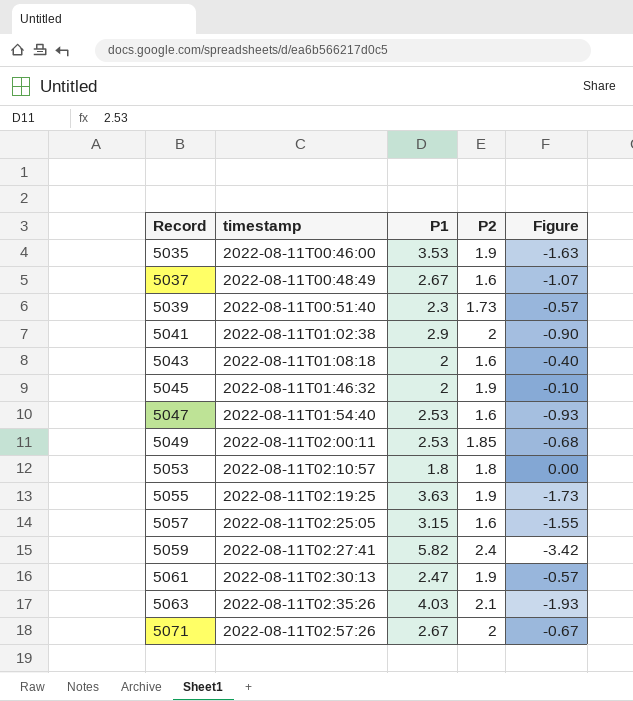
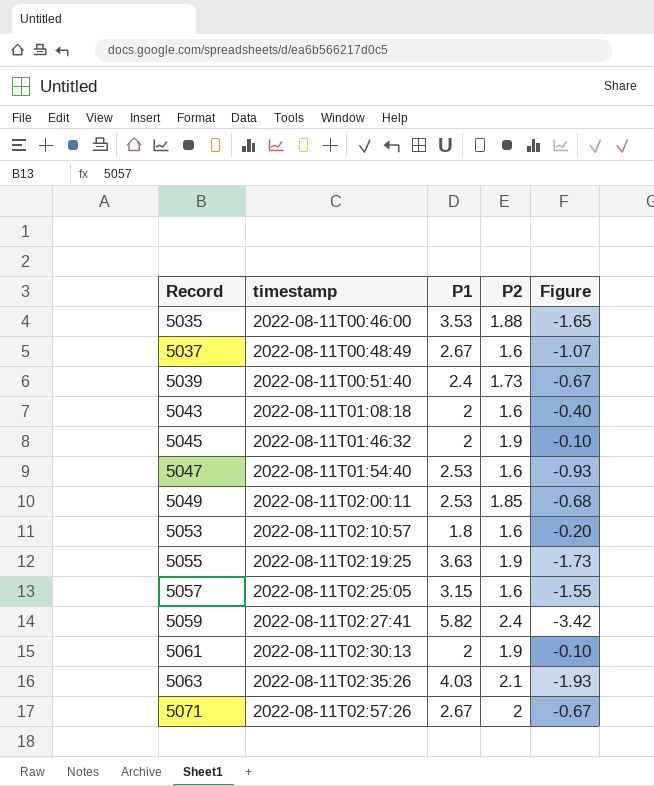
row 5041: 2022-08-11T01:02:38 | 2.9 | 2 | -0.90 -> none
5035 | P2: 1.9 -> 1.88
5035 | Figure: -1.63 -> -1.65
5039 | P1: 2.3 -> 2.4
5039 | Figure: -0.57 -> -0.67
5053 | P2: 1.8 -> 1.6
5053 | Figure: 0.00 -> -0.20
5061 | P1: 2.47 -> 2
5061 | Figure: -0.57 -> -0.10

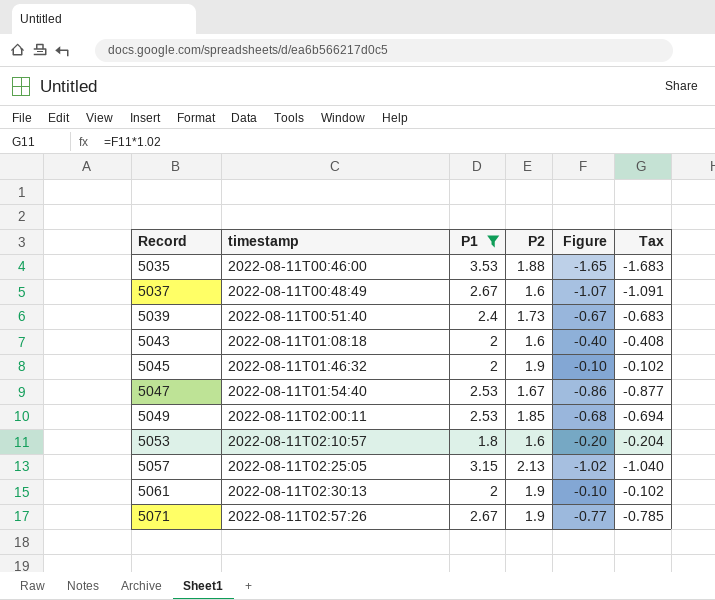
filter: none -> P1 <= 3.53
column Tax | formula: none -> [Figure] * 1.02
5047 | P2: 1.6 -> 1.67
5047 | Figure: -0.93 -> -0.86
5057 | P2: 1.6 -> 2.13
5057 | Figure: -1.55 -> -1.02
5071 | P2: 2 -> 1.9
5071 | Figure: -0.67 -> -0.77

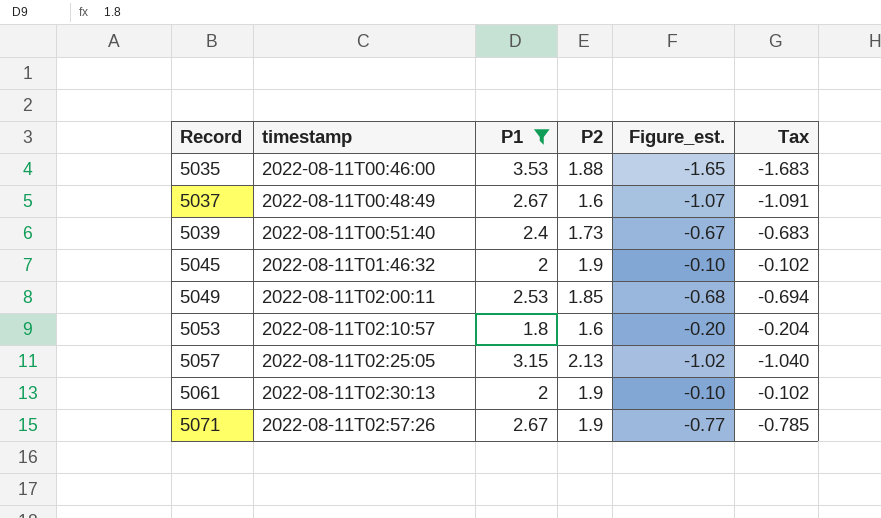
column name: Figure -> Figure_est.
row 5043: 2022-08-11T01:08:18 | 2 | 1.6 | -0.40 | -0.408 -> none
row 5047: 2022-08-11T01:54:40 | 2.53 | 1.67 | -0.86 | -0.877 -> none

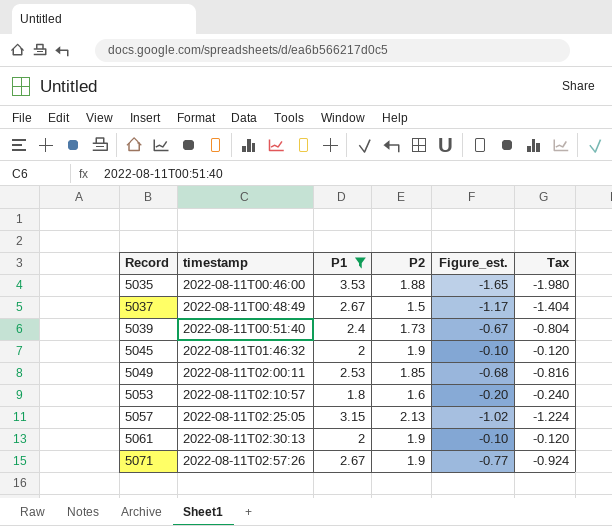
column Tax | formula: [Figure_est.] * 1.02 -> [Figure_est.] * 1.2
5037 | P2: 1.6 -> 1.5
5037 | Figure_est.: -1.07 -> -1.17

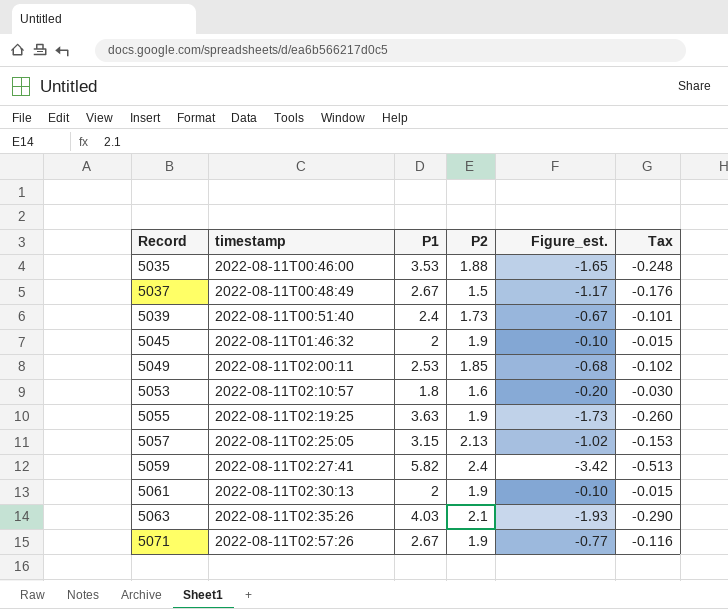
filter: P1 <= 3.53 -> none
column Tax | formula: [Figure_est.] * 1.2 -> [Figure_est.] * 0.15

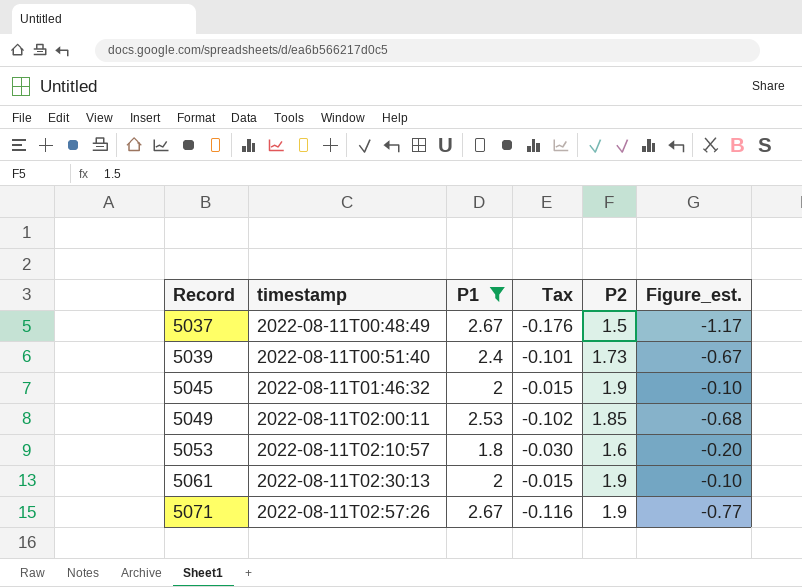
filter: none -> P1 <= 2.67
column Tax | position: 6 -> 4

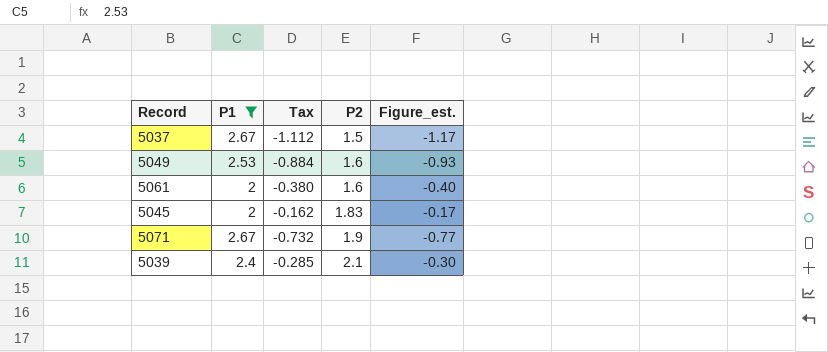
row order: Record ascending -> P2 ascending
column timestamp | position: 2 -> none
column Tax | formula: [Figure_est.] * 0.15 -> [Figure_est.] * 0.95
row 5053: 2022-08-11T02:10:57 | 1.8 | -0.030 | 1.6 | -0.20 -> none
5049 | P2: 1.85 -> 1.6
5049 | Figure_est.: -0.68 -> -0.93
5061 | P2: 1.9 -> 1.6
5061 | Figure_est.: -0.10 -> -0.40
5045 | P2: 1.9 -> 1.83
5045 | Figure_est.: -0.10 -> -0.17
5039 | P2: 1.73 -> 2.1
5039 | Figure_est.: -0.67 -> -0.30

